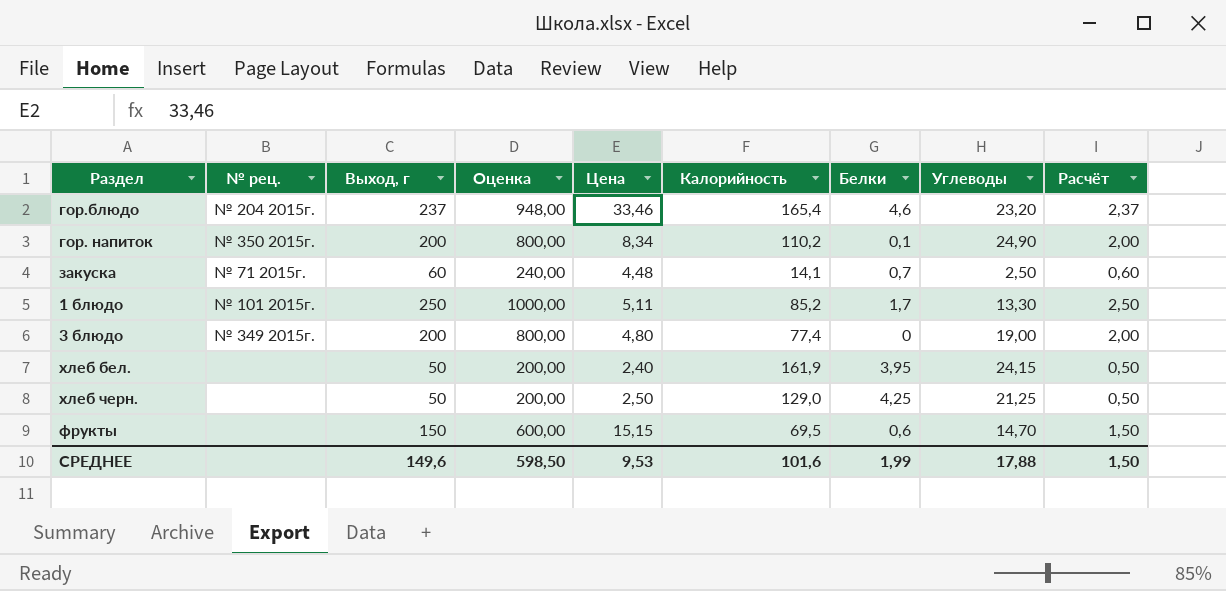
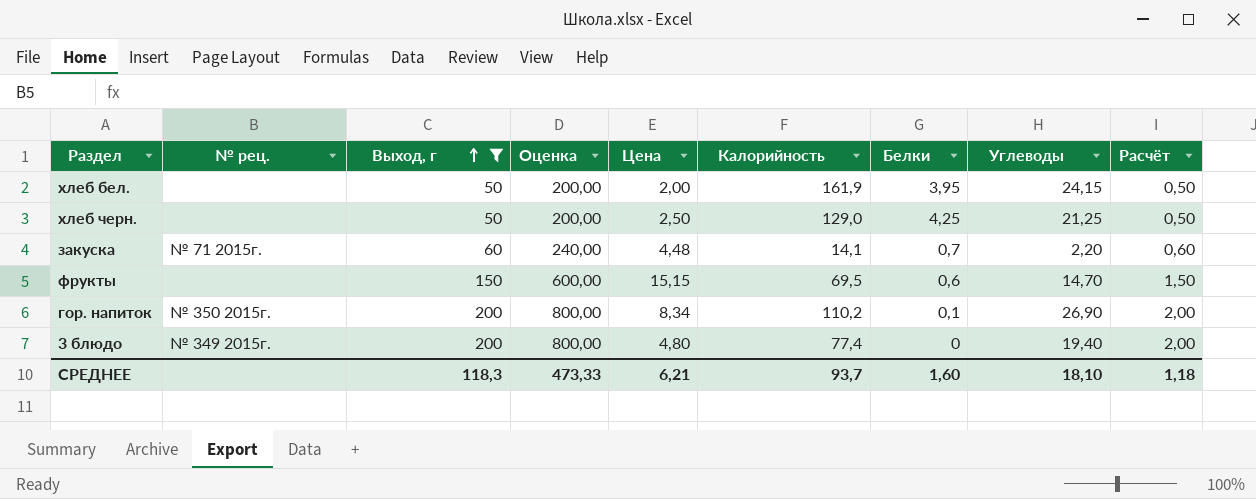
filter: none -> Выход, г <= 200
row order: none -> Выход, г ascending
хлеб бел. | Цена: 2,40 -> 2,00
закуска | Углеводы: 2,50 -> 2,20
гор. напиток | Углеводы: 24,90 -> 26,90
3 блюдо | Углеводы: 19,00 -> 19,40
СРЕДНЕЕ | Выход, г: 149,6 -> 118,3
СРЕДНЕЕ | Оценка: 598,50 -> 473,33
СРЕДНЕЕ | Цена: 9,53 -> 6,21
СРЕДНЕЕ | Калорийность: 101,6 -> 93,7
СРЕДНЕЕ | Белки: 1,99 -> 1,60
СРЕДНЕЕ | Углеводы: 17,88 -> 18,10
СРЕДНЕЕ | Расчёт: 1,50 -> 1,18

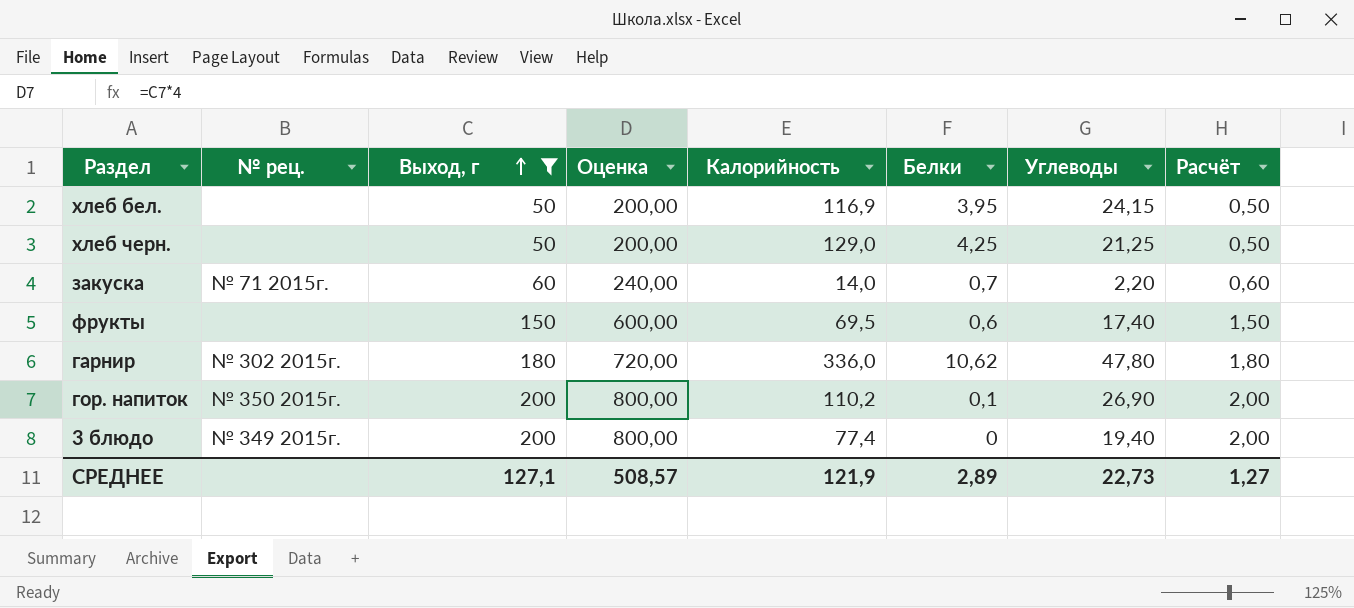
column Цена | position: 5 -> none
хлеб бел. | Калорийность: 161,9 -> 116,9
закуска | Калорийность: 14,1 -> 14,0
фрукты | Углеводы: 14,70 -> 17,40
row гарнир: none -> № 302 2015г. | 180 | 720,00 | 336,0 | 10,62 | 47,80 | 1,80
СРЕДНЕЕ | Выход, г: 118,3 -> 127,1
СРЕДНЕЕ | Оценка: 473,33 -> 508,57
СРЕДНЕЕ | Калорийность: 93,7 -> 121,9
СРЕДНЕЕ | Белки: 1,60 -> 2,89
СРЕДНЕЕ | Углеводы: 18,10 -> 22,73
СРЕДНЕЕ | Расчёт: 1,18 -> 1,27

